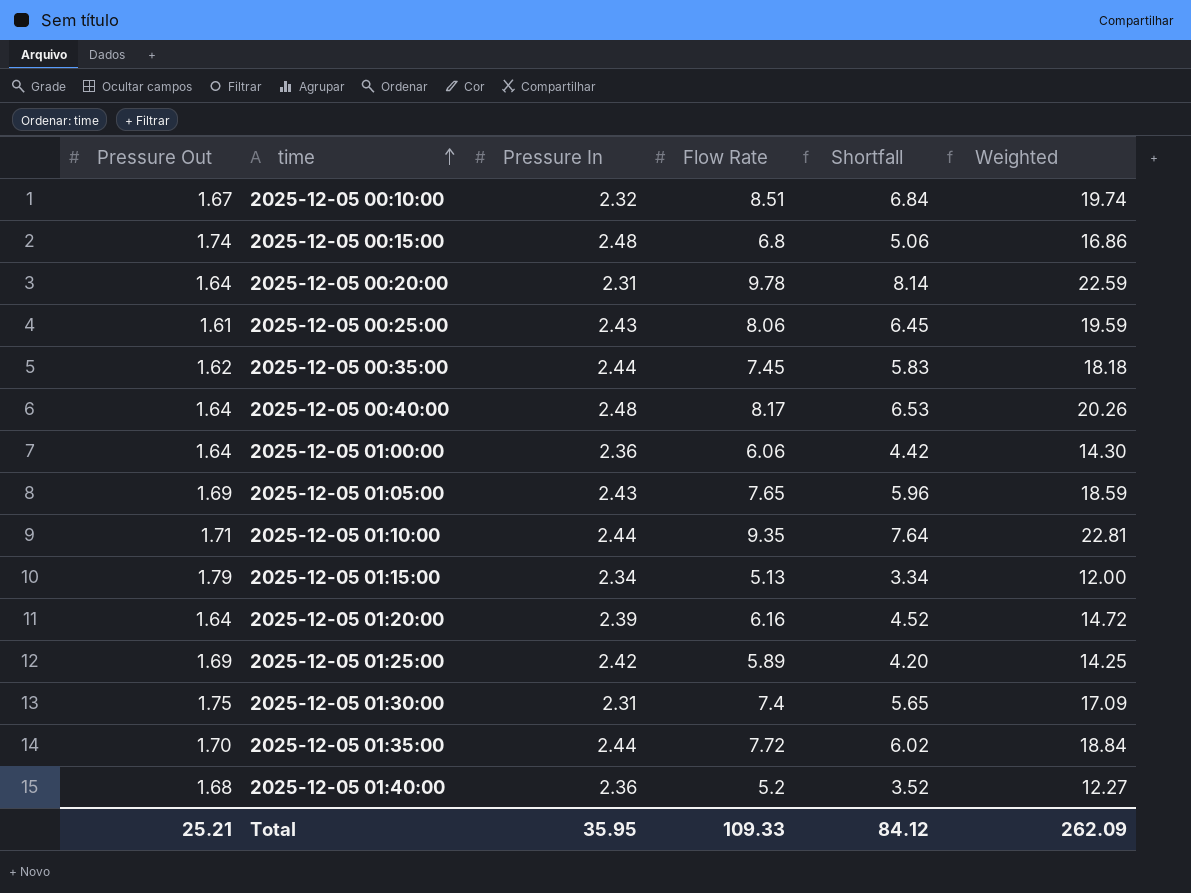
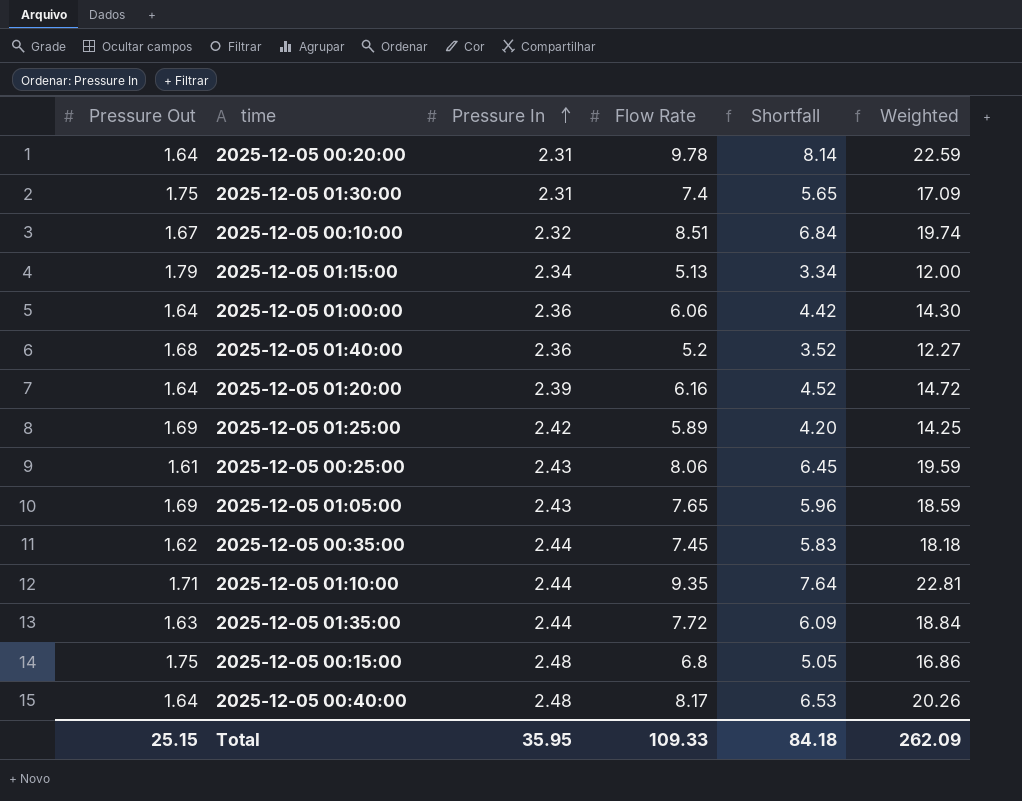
row order: time ascending -> Pressure In ascending
2025-12-05 01:35:00 | Pressure Out: 1.70 -> 1.63
2025-12-05 01:35:00 | Shortfall: 6.02 -> 6.09
2025-12-05 00:15:00 | Pressure Out: 1.74 -> 1.75
2025-12-05 00:15:00 | Shortfall: 5.06 -> 5.05
Total | Pressure Out: 25.21 -> 25.15
Total | Shortfall: 84.12 -> 84.18

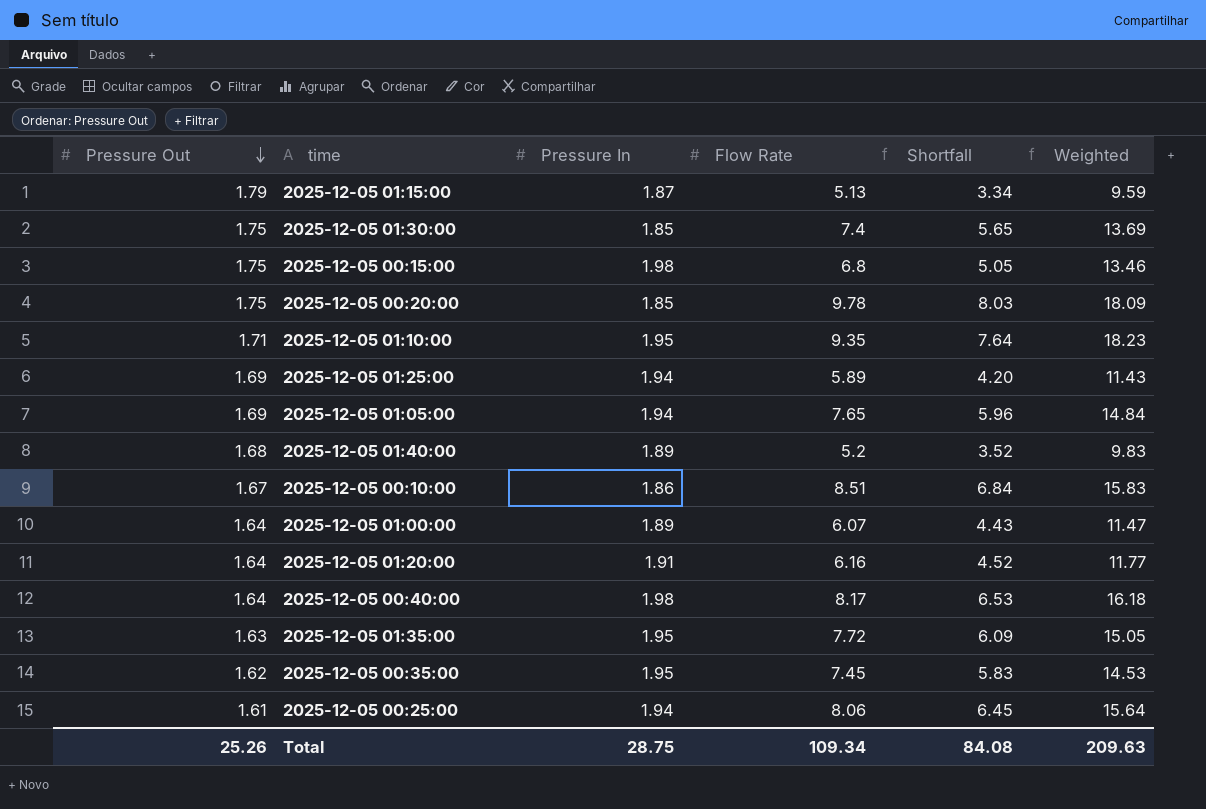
row order: Pressure In ascending -> Pressure Out descending
2025-12-05 01:15:00 | Pressure In: 2.34 -> 1.87
2025-12-05 01:15:00 | Weighted: 12.00 -> 9.59
2025-12-05 01:30:00 | Pressure In: 2.31 -> 1.85
2025-12-05 01:30:00 | Weighted: 17.09 -> 13.69
2025-12-05 00:15:00 | Pressure In: 2.48 -> 1.98
2025-12-05 00:15:00 | Weighted: 16.86 -> 13.46
2025-12-05 00:20:00 | Pressure Out: 1.64 -> 1.75
2025-12-05 00:20:00 | Pressure In: 2.31 -> 1.85
2025-12-05 00:20:00 | Shortfall: 8.14 -> 8.03
2025-12-05 00:20:00 | Weighted: 22.59 -> 18.09
2025-12-05 01:10:00 | Pressure In: 2.44 -> 1.95
2025-12-05 01:10:00 | Weighted: 22.81 -> 18.23
2025-12-05 01:25:00 | Pressure In: 2.42 -> 1.94
2025-12-05 01:25:00 | Weighted: 14.25 -> 11.43
2025-12-05 01:05:00 | Pressure In: 2.43 -> 1.94
2025-12-05 01:05:00 | Weighted: 18.59 -> 14.84
2025-12-05 01:40:00 | Pressure In: 2.36 -> 1.89
2025-12-05 01:40:00 | Weighted: 12.27 -> 9.83
2025-12-05 00:10:00 | Pressure In: 2.32 -> 1.86
2025-12-05 00:10:00 | Weighted: 19.74 -> 15.83
2025-12-05 01:00:00 | Pressure In: 2.36 -> 1.89
2025-12-05 01:00:00 | Flow Rate: 6.06 -> 6.07
2025-12-05 01:00:00 | Shortfall: 4.42 -> 4.43
2025-12-05 01:00:00 | Weighted: 14.30 -> 11.47
2025-12-05 01:20:00 | Pressure In: 2.39 -> 1.91
2025-12-05 01:20:00 | Weighted: 14.72 -> 11.77
2025-12-05 00:40:00 | Pressure In: 2.48 -> 1.98
2025-12-05 00:40:00 | Weighted: 20.26 -> 16.18
2025-12-05 01:35:00 | Pressure In: 2.44 -> 1.95
2025-12-05 01:35:00 | Weighted: 18.84 -> 15.05
2025-12-05 00:35:00 | Pressure In: 2.44 -> 1.95
2025-12-05 00:35:00 | Weighted: 18.18 -> 14.53
2025-12-05 00:25:00 | Pressure In: 2.43 -> 1.94
2025-12-05 00:25:00 | Weighted: 19.59 -> 15.64
Total | Pressure Out: 25.15 -> 25.26
Total | Pressure In: 35.95 -> 28.75
Total | Flow Rate: 109.33 -> 109.34
Total | Shortfall: 84.18 -> 84.08
Total | Weighted: 262.09 -> 209.63

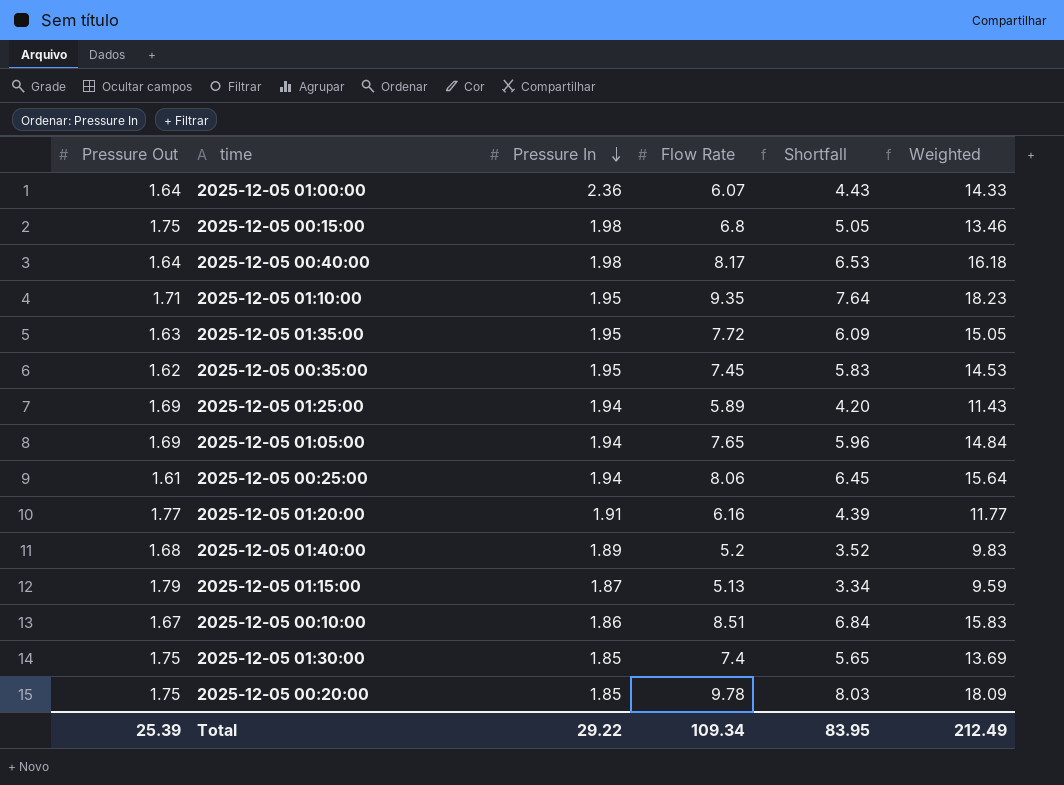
row order: Pressure Out descending -> Pressure In descending
2025-12-05 01:00:00 | Pressure In: 1.89 -> 2.36
2025-12-05 01:00:00 | Weighted: 11.47 -> 14.33
2025-12-05 01:20:00 | Pressure Out: 1.64 -> 1.77
2025-12-05 01:20:00 | Shortfall: 4.52 -> 4.39
Total | Pressure Out: 25.26 -> 25.39
Total | Pressure In: 28.75 -> 29.22
Total | Shortfall: 84.08 -> 83.95
Total | Weighted: 209.63 -> 212.49

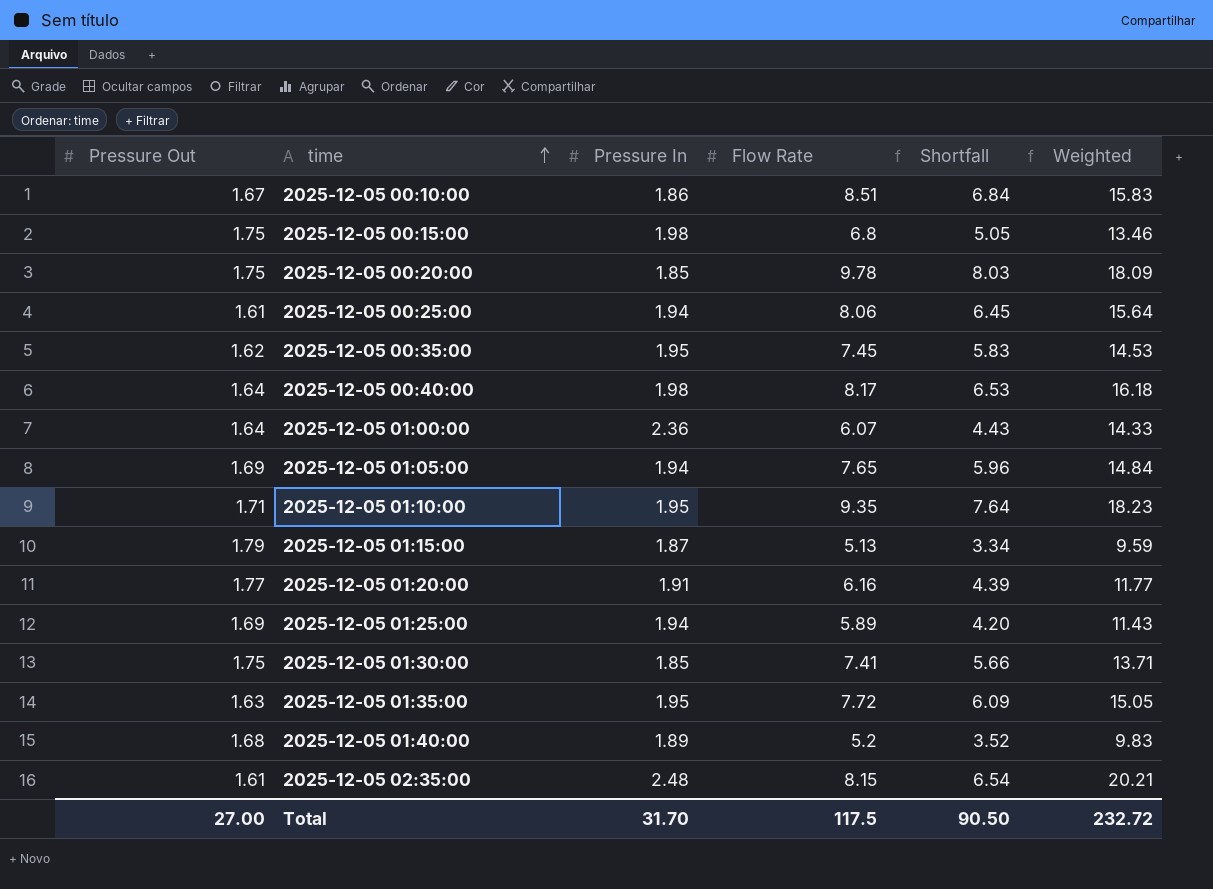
row order: Pressure In descending -> time ascending
2025-12-05 01:30:00 | Flow Rate: 7.4 -> 7.41
2025-12-05 01:30:00 | Shortfall: 5.65 -> 5.66
2025-12-05 01:30:00 | Weighted: 13.69 -> 13.71
row 2025-12-05 02:35:00: none -> 1.61 | 2.48 | 8.15 | 6.54 | 20.21
Total | Pressure Out: 25.39 -> 27.00
Total | Pressure In: 29.22 -> 31.70
Total | Flow Rate: 109.34 -> 117.5
Total | Shortfall: 83.95 -> 90.50
Total | Weighted: 212.49 -> 232.72

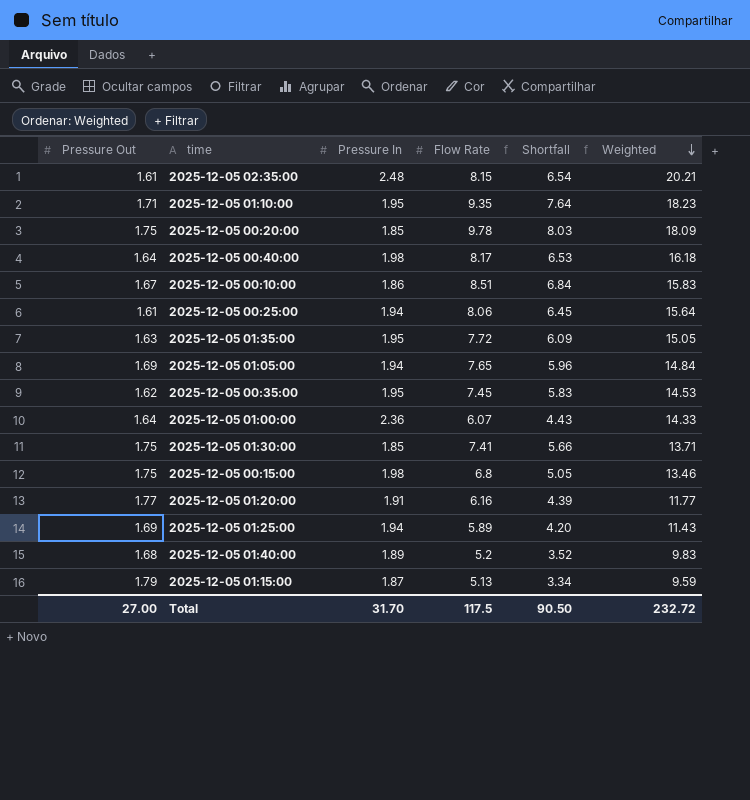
row order: time ascending -> Weighted descending

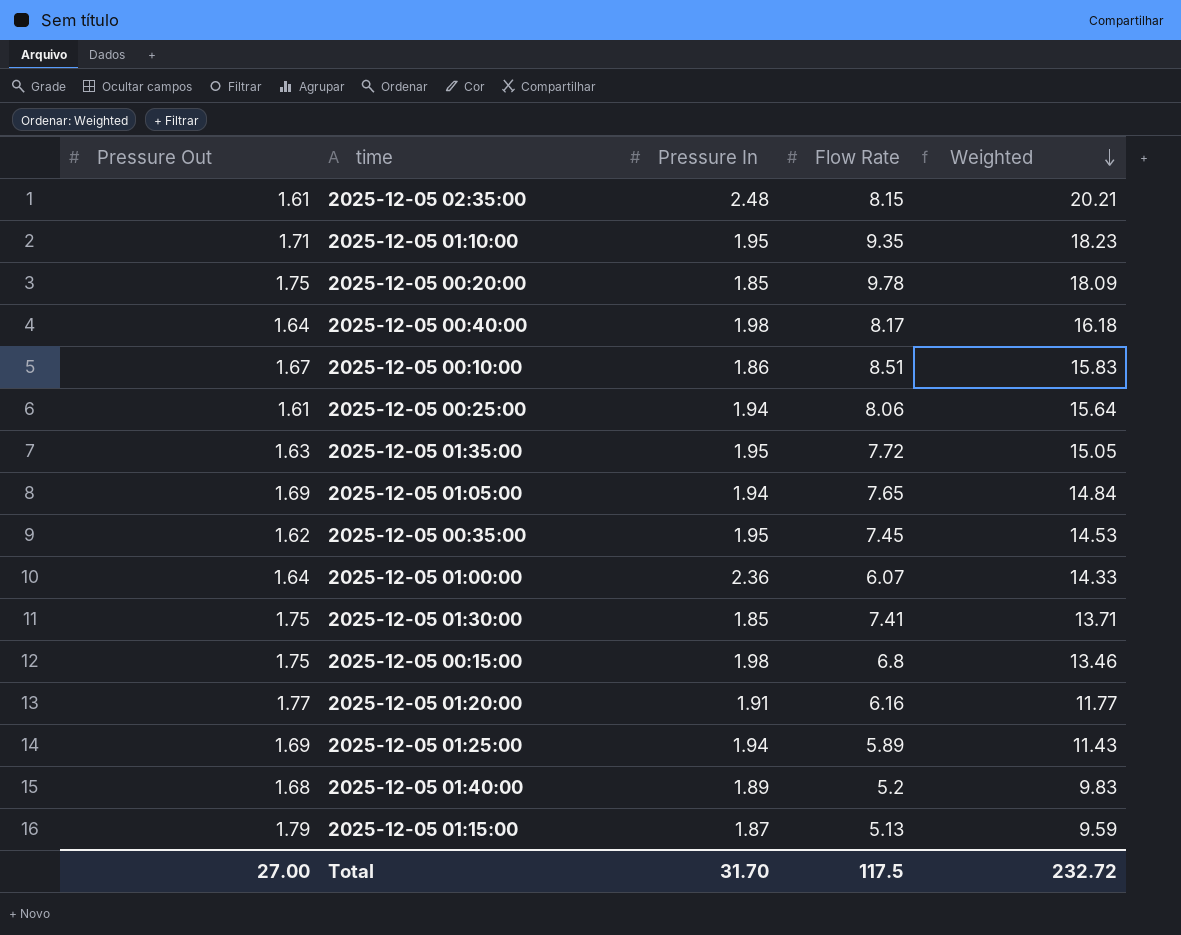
column Shortfall | formula: [Flow Rate] - [Pressure Out] -> none

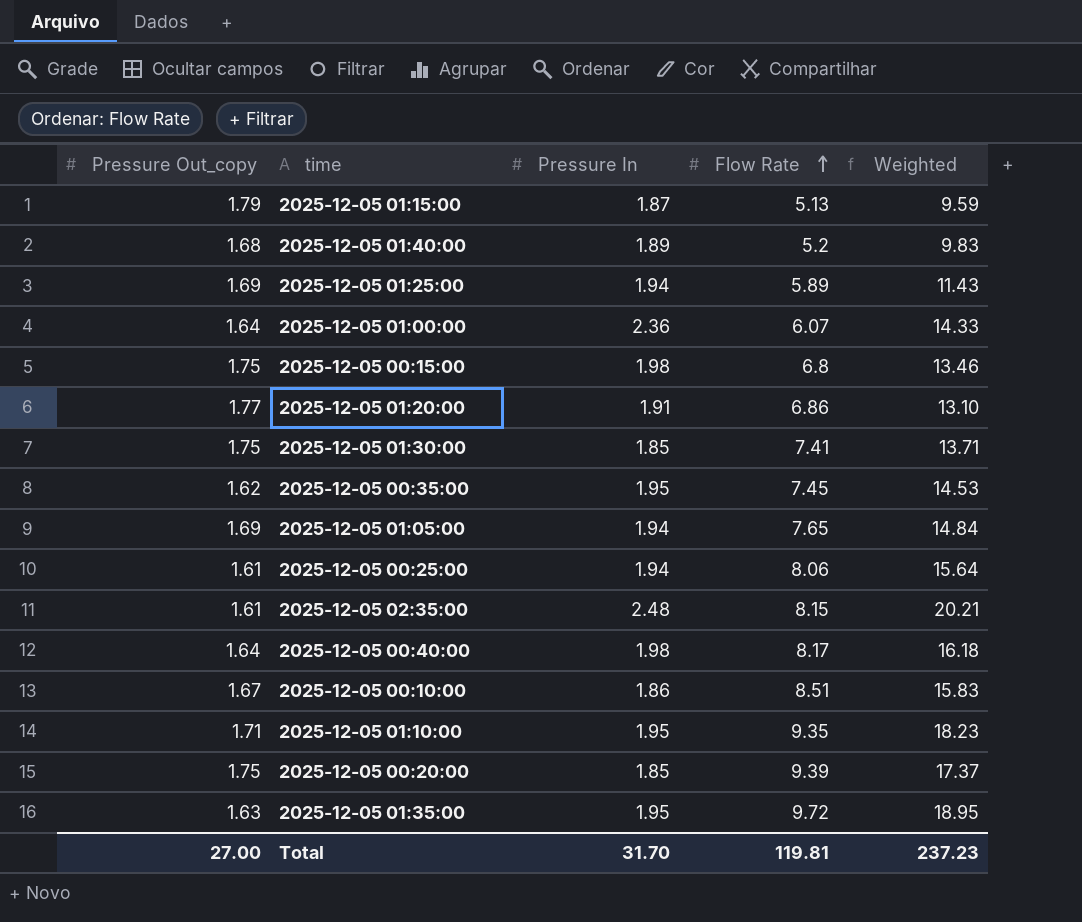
row order: Weighted descending -> Flow Rate ascending
column name: Pressure Out -> Pressure Out_copy
2025-12-05 01:20:00 | Flow Rate: 6.16 -> 6.86
2025-12-05 01:20:00 | Weighted: 11.77 -> 13.10
2025-12-05 00:20:00 | Flow Rate: 9.78 -> 9.39
2025-12-05 00:20:00 | Weighted: 18.09 -> 17.37
2025-12-05 01:35:00 | Flow Rate: 7.72 -> 9.72
2025-12-05 01:35:00 | Weighted: 15.05 -> 18.95
Total | Flow Rate: 117.5 -> 119.81
Total | Weighted: 232.72 -> 237.23

